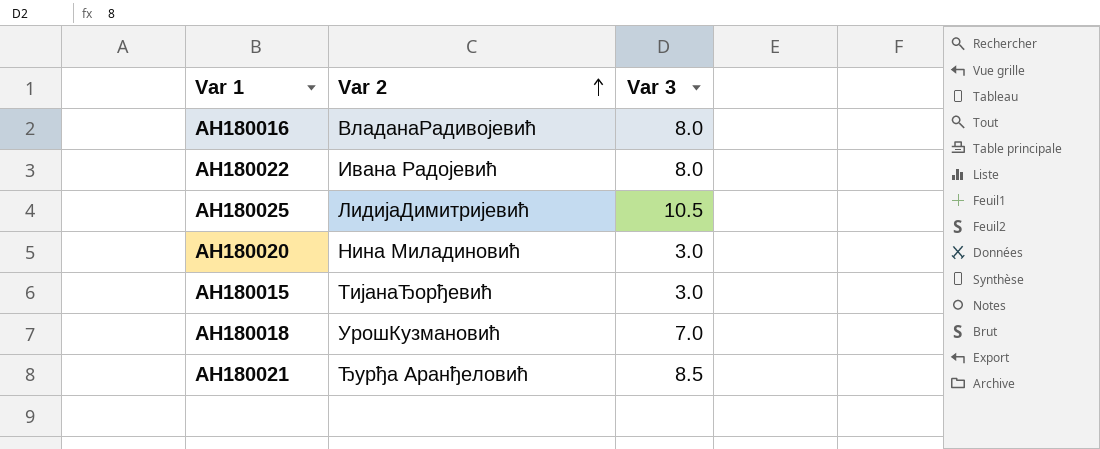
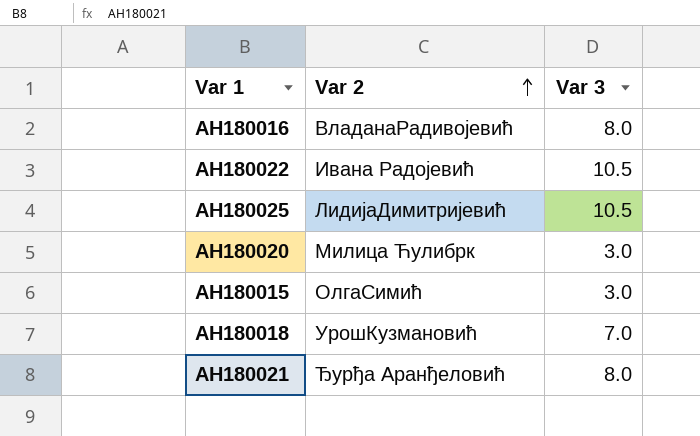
АН180022 | Var 3: 8.0 -> 10.5
АН180020 | Var 2: Нина Миладиновић -> Милица Ћулибрк
АН180015 | Var 2: ТијанаЂорђевић -> ОлгаСимић
АН180021 | Var 3: 8.5 -> 8.0

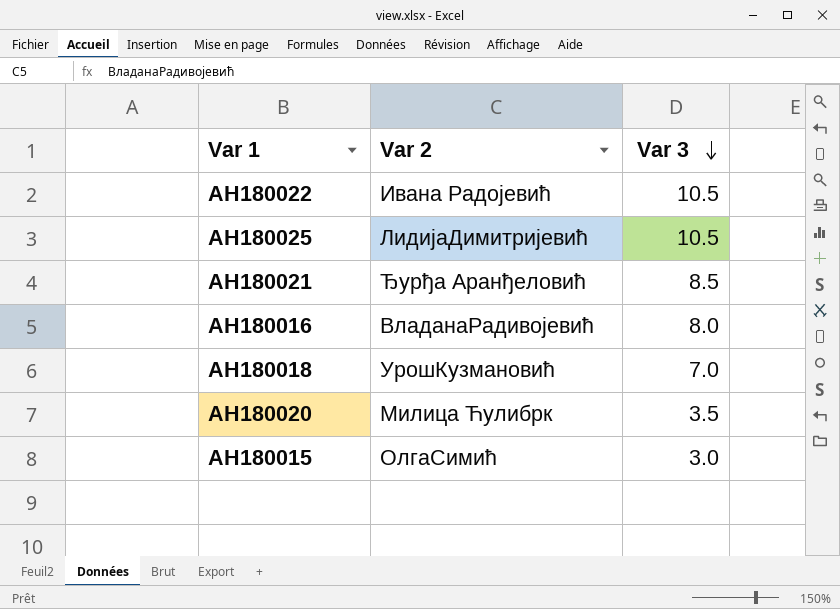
row order: Var 2 ascending -> Var 3 descending
АН180021 | Var 3: 8.0 -> 8.5
АН180020 | Var 3: 3.0 -> 3.5

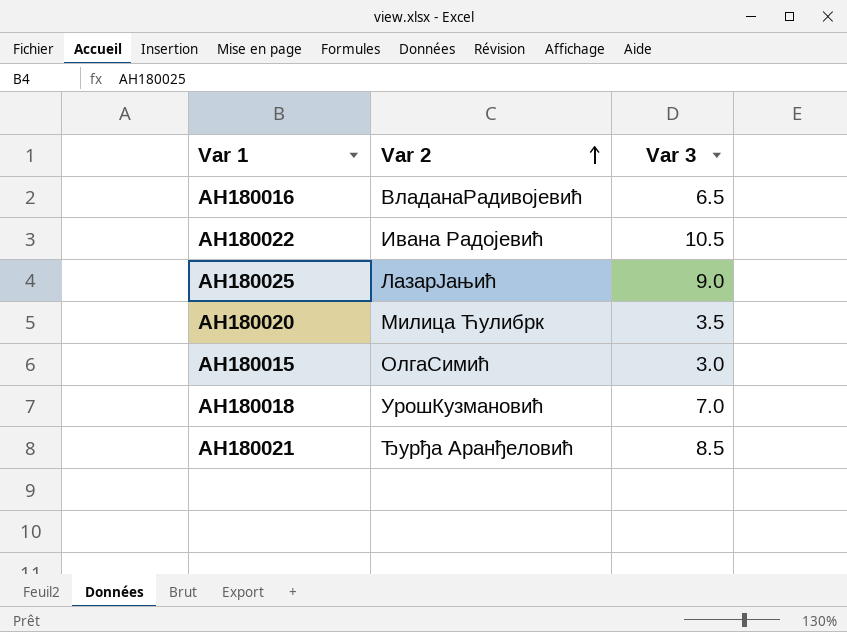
row order: Var 3 descending -> Var 2 ascending
АН180016 | Var 3: 8.0 -> 6.5
АН180025 | Var 2: ЛидијаДимитријевић -> ЛазарЈањић
АН180025 | Var 3: 10.5 -> 9.0

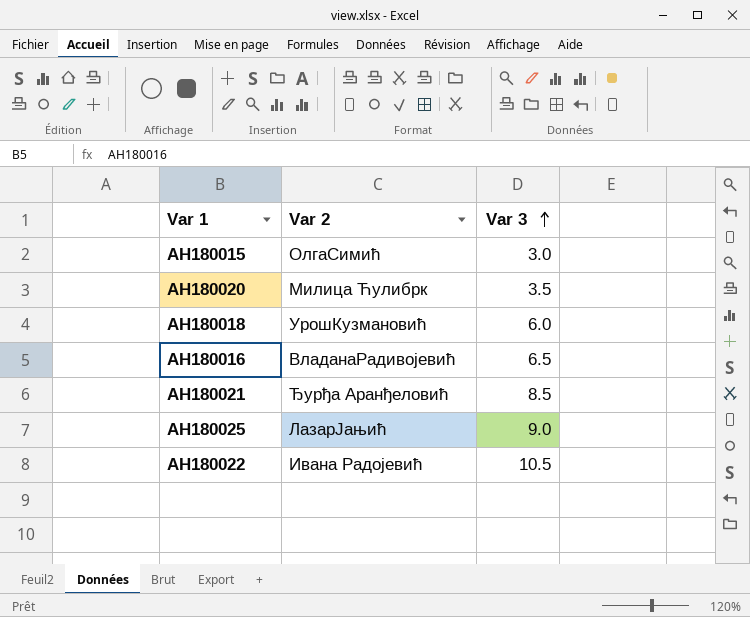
row order: Var 2 ascending -> Var 3 ascending
АН180018 | Var 3: 7.0 -> 6.0

